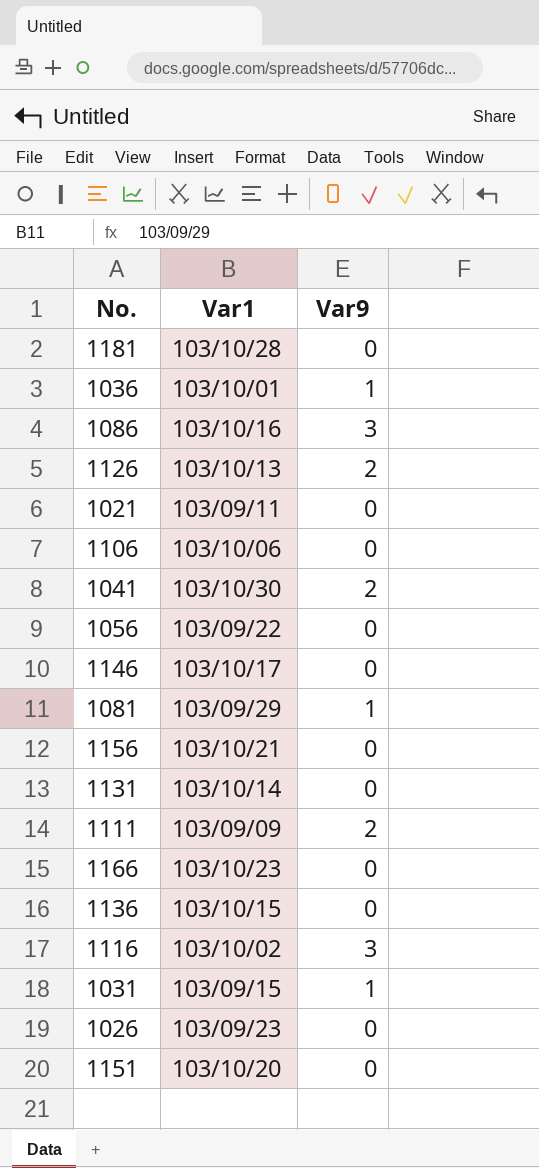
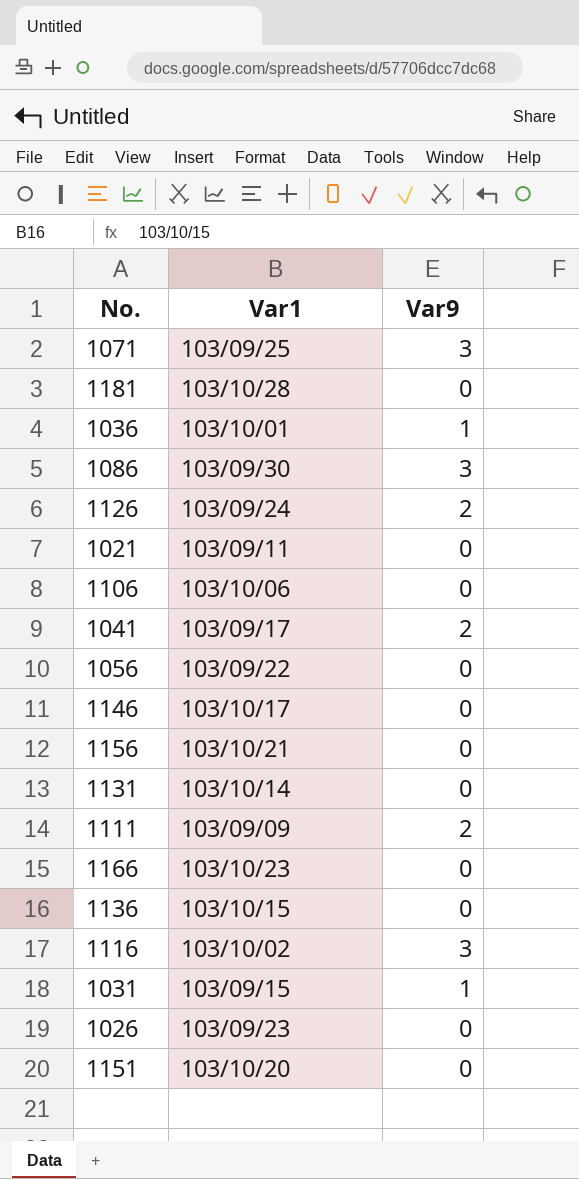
row 1081: 103/09/29 | 1 -> none
row 1071: none -> 103/09/25 | 3
1086 | Var1: 103/10/16 -> 103/09/30
1126 | Var1: 103/10/13 -> 103/09/24
1041 | Var1: 103/10/30 -> 103/09/17

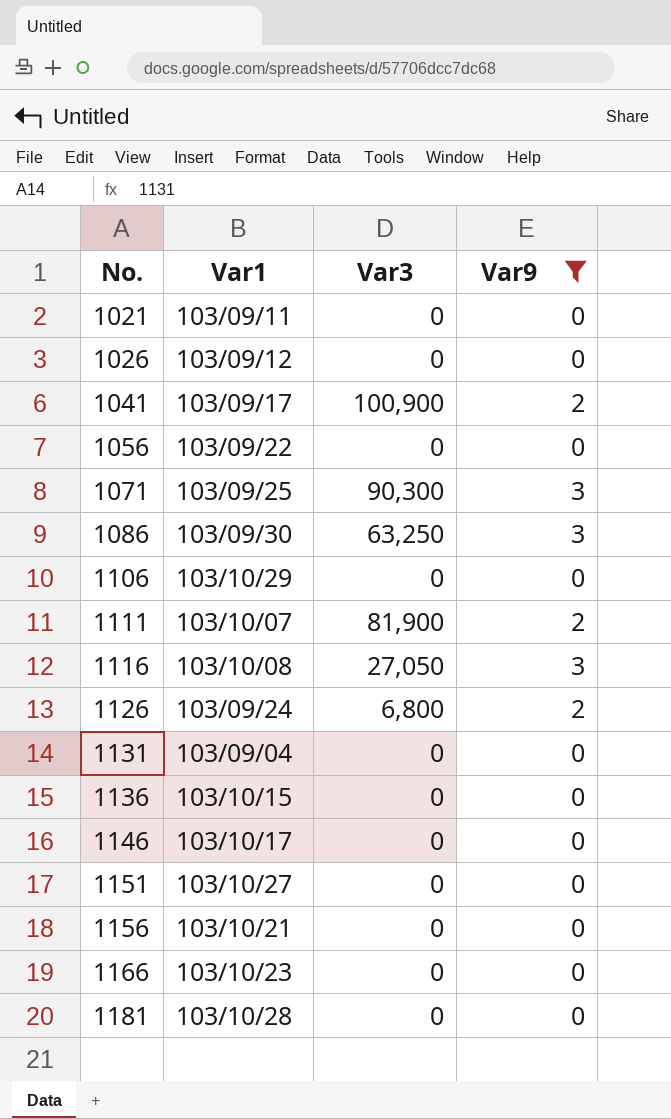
filter: none -> Var9 != 1
row order: none -> No. ascending
column Var3 | position: none -> 3
1026 | Var1: 103/09/23 -> 103/09/12
1106 | Var1: 103/10/06 -> 103/10/29
1111 | Var1: 103/09/09 -> 103/10/07
1116 | Var1: 103/10/02 -> 103/10/08
1131 | Var1: 103/10/14 -> 103/09/04
1151 | Var1: 103/10/20 -> 103/10/27

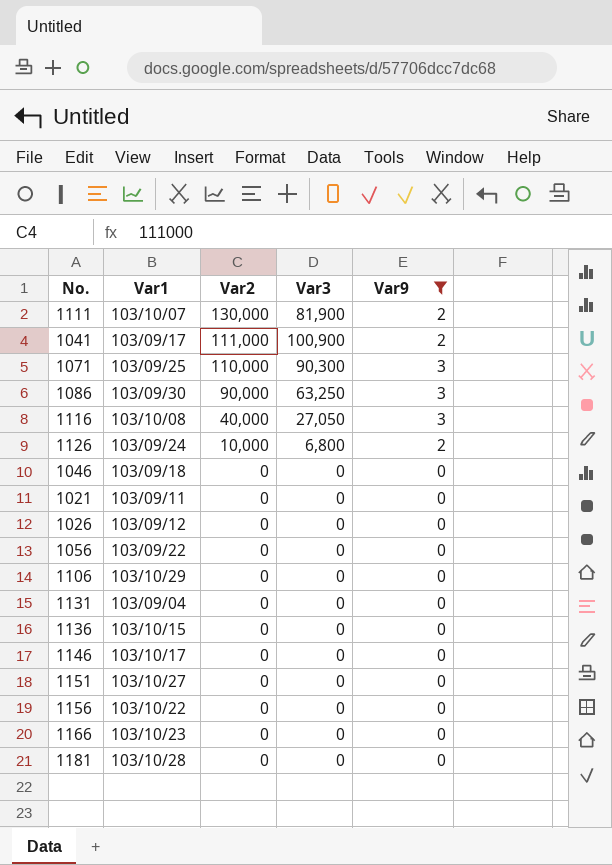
row order: No. ascending -> Var2 descending
column Var2 | position: none -> 3
row 1046: none -> 103/09/18 | 0 | 0 | 0
1156 | Var1: 103/10/21 -> 103/10/22

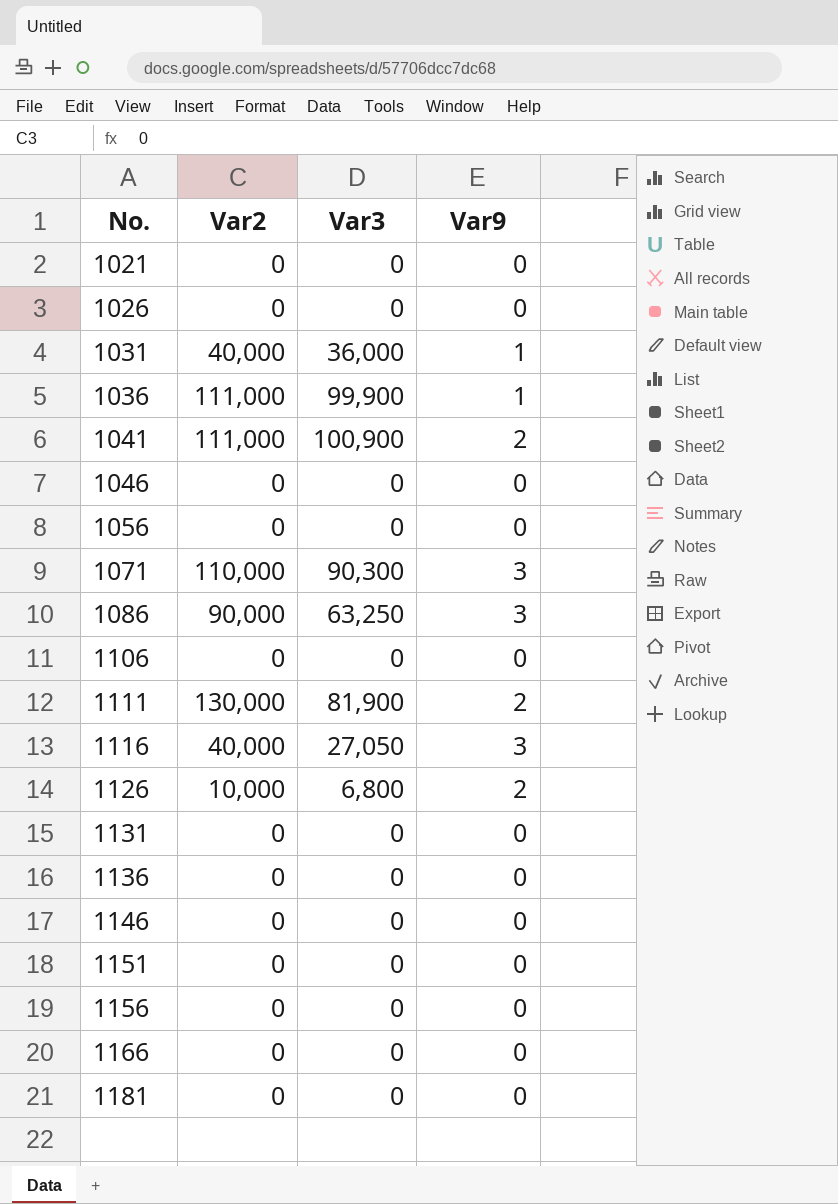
filter: Var9 != 1 -> none
row order: Var2 descending -> No. ascending
column Var1 | position: 2 -> none

